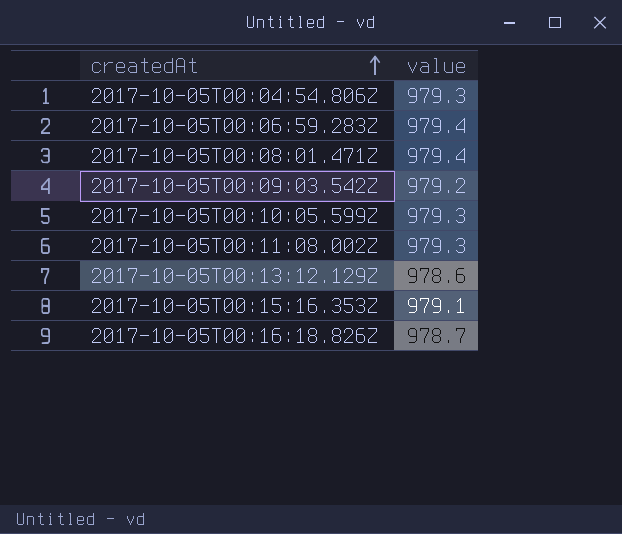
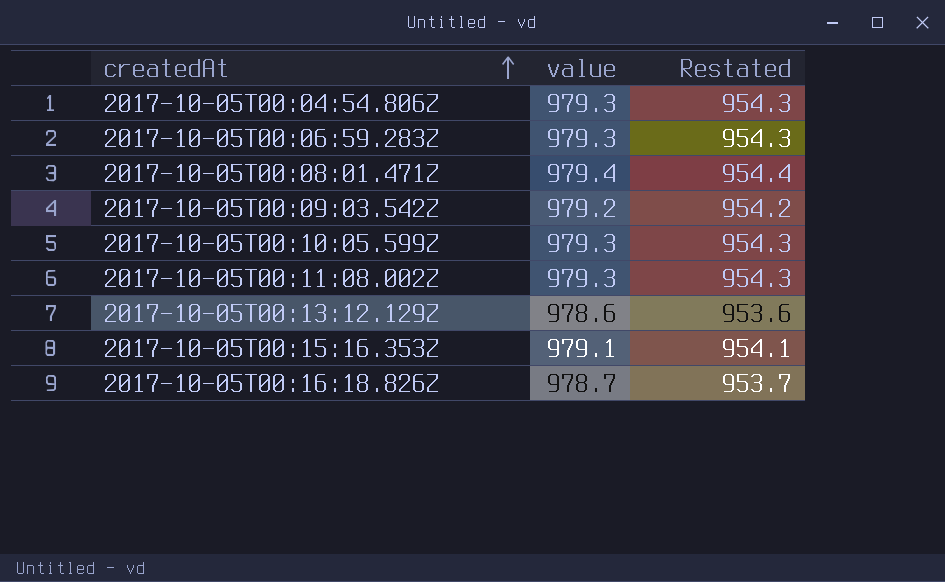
column Restated | formula: none -> [value] - 25
2017-10-05T00:06:59.283Z | value: 979.4 -> 979.3

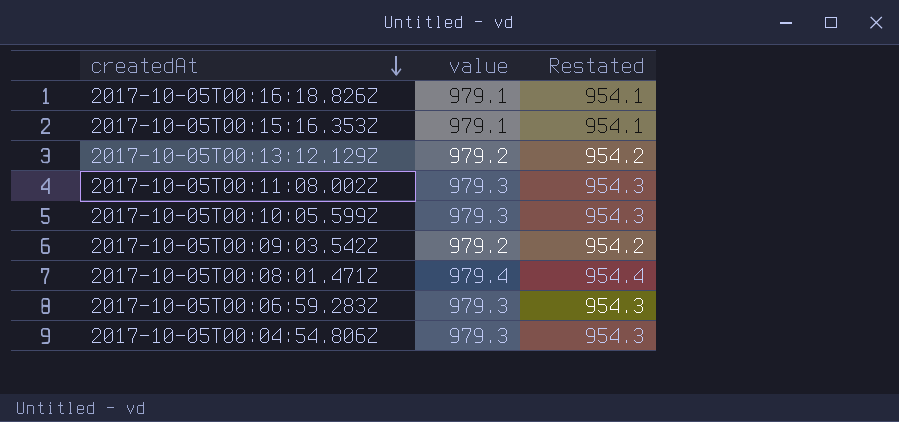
row order: createdAt ascending -> createdAt descending
2017-10-05T00:16:18.826Z | value: 978.7 -> 979.1
2017-10-05T00:16:18.826Z | Restated: 953.7 -> 954.1
2017-10-05T00:13:12.129Z | value: 978.6 -> 979.2
2017-10-05T00:13:12.129Z | Restated: 953.6 -> 954.2

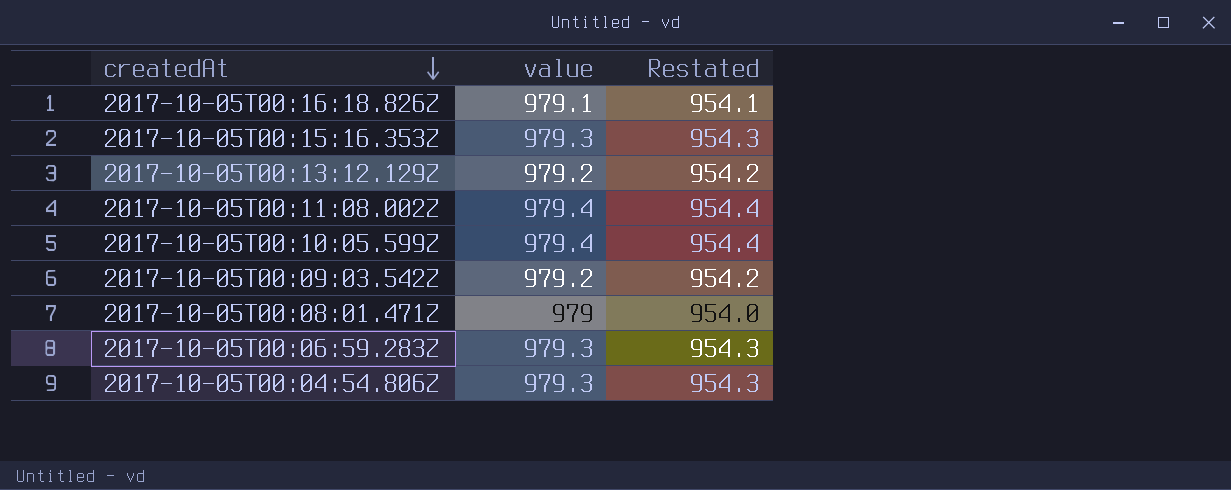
2017-10-05T00:15:16.353Z | value: 979.1 -> 979.3
2017-10-05T00:15:16.353Z | Restated: 954.1 -> 954.3
2017-10-05T00:11:08.002Z | value: 979.3 -> 979.4
2017-10-05T00:11:08.002Z | Restated: 954.3 -> 954.4
2017-10-05T00:10:05.599Z | value: 979.3 -> 979.4
2017-10-05T00:10:05.599Z | Restated: 954.3 -> 954.4
2017-10-05T00:08:01.471Z | value: 979.4 -> 979
2017-10-05T00:08:01.471Z | Restated: 954.4 -> 954.0

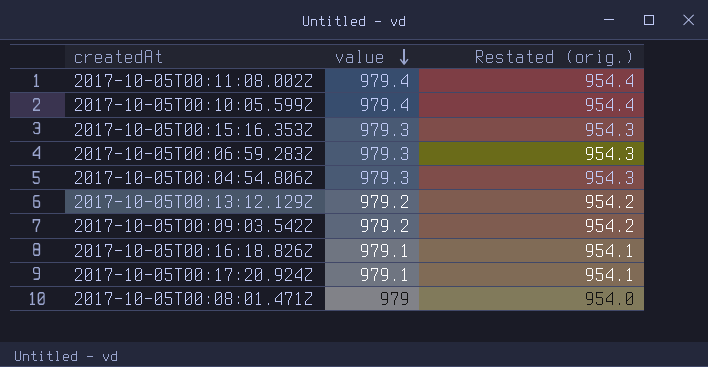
row order: createdAt descending -> value descending
column name: Restated -> Restated (orig.)
row 2017-10-05T00:17:20.924Z: none -> 979.1 | 954.1

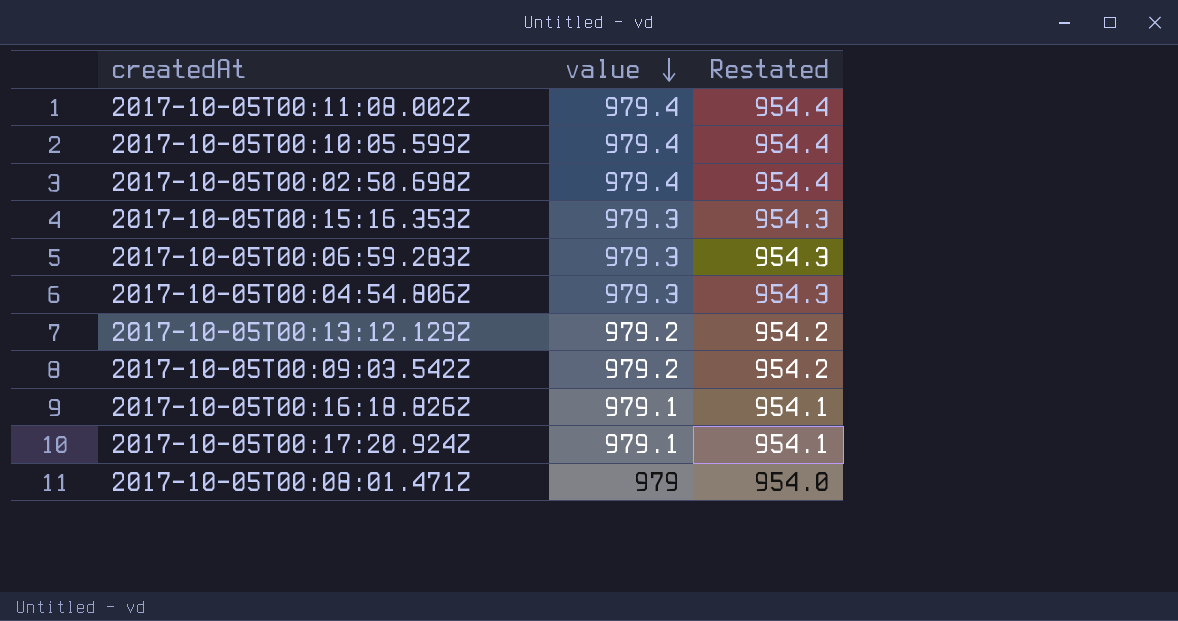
column name: Restated (orig.) -> Restated
row 2017-10-05T00:02:50.698Z: none -> 979.4 | 954.4

